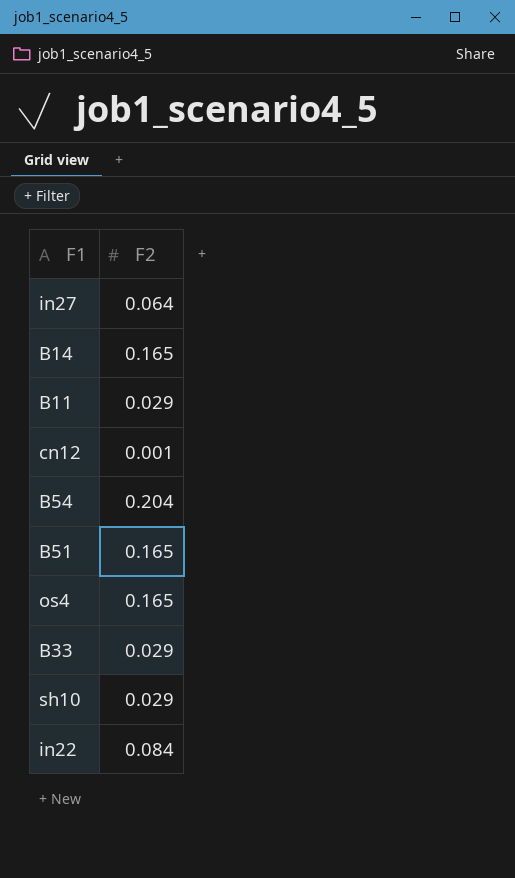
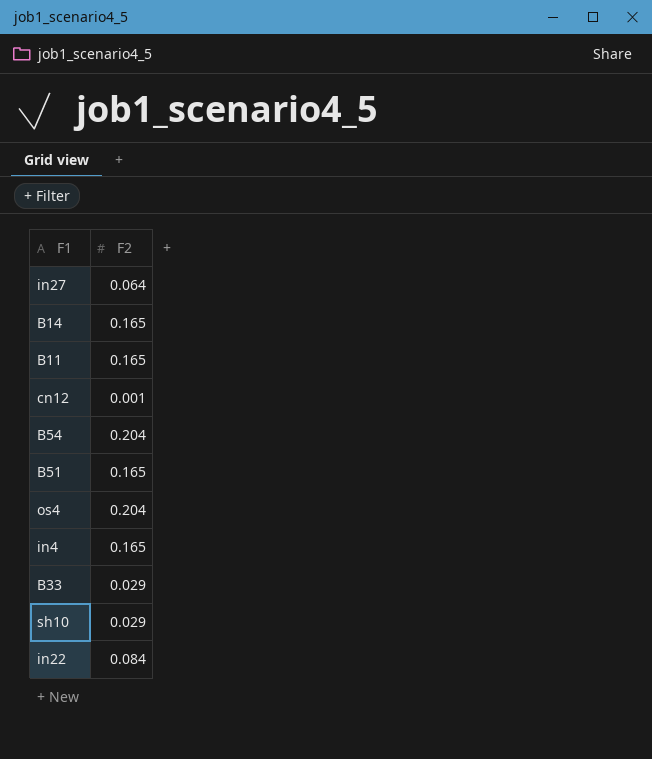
B11 | F2: 0.029 -> 0.165
os4 | F2: 0.165 -> 0.204
row in4: none -> 0.165

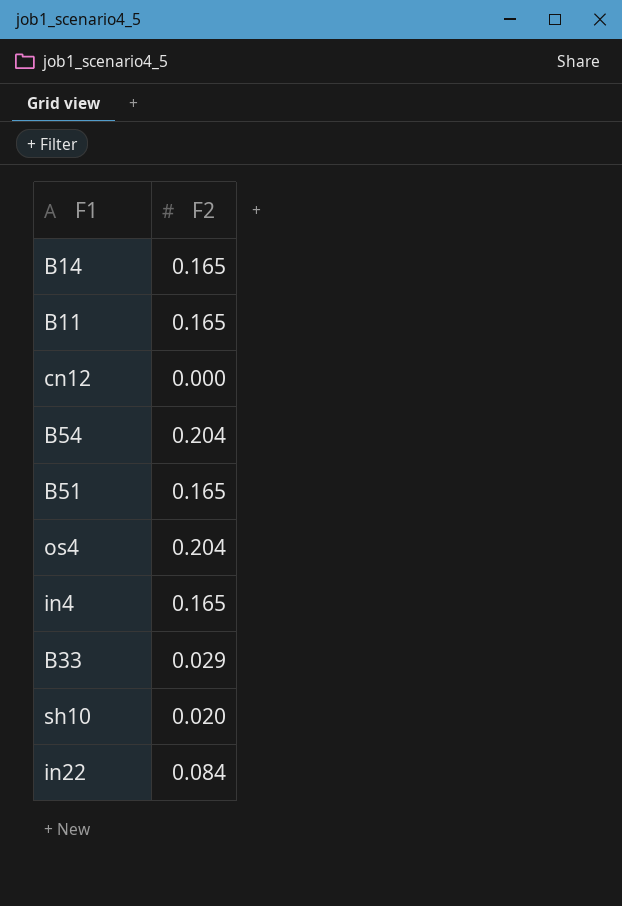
row in27: 0.064 -> none
cn12 | F2: 0.001 -> 0.000
sh10 | F2: 0.029 -> 0.020

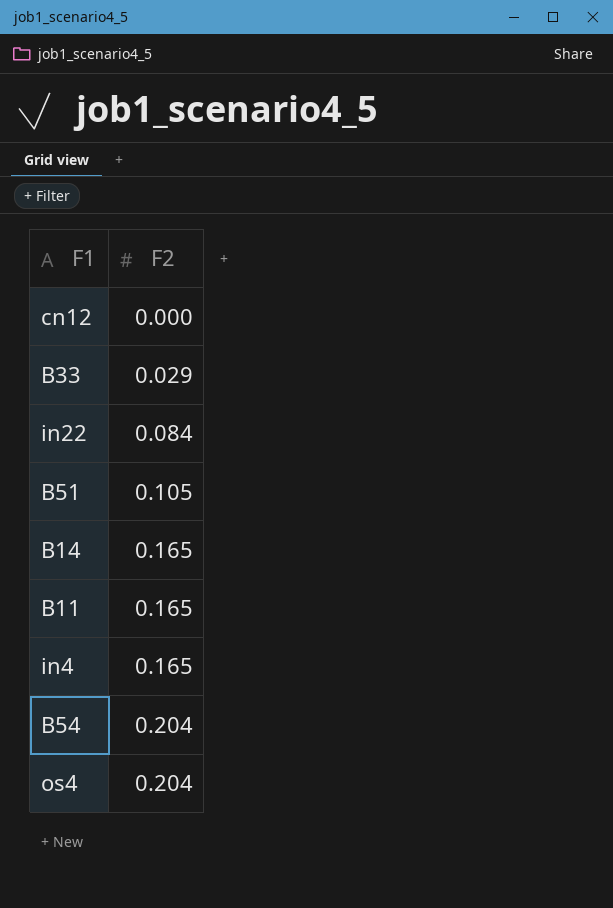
row order: none -> F2 ascending
row sh10: 0.020 -> none
B51 | F2: 0.165 -> 0.105

